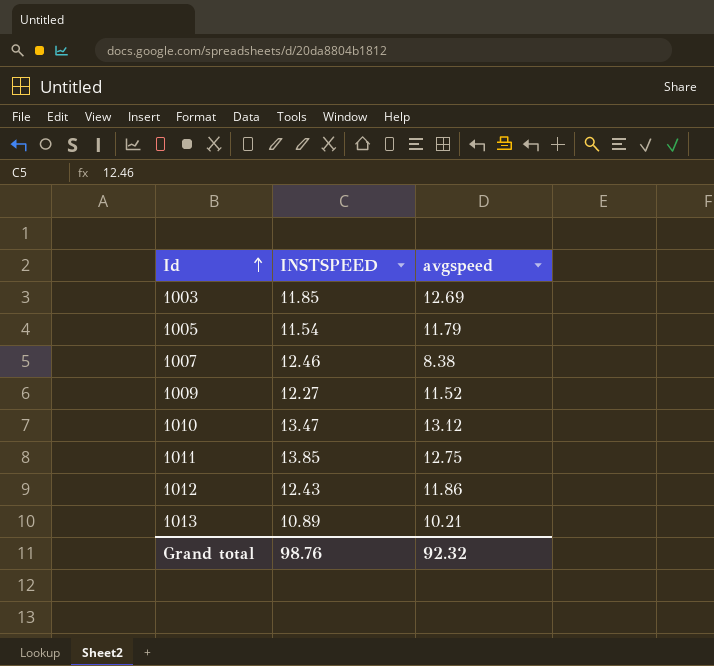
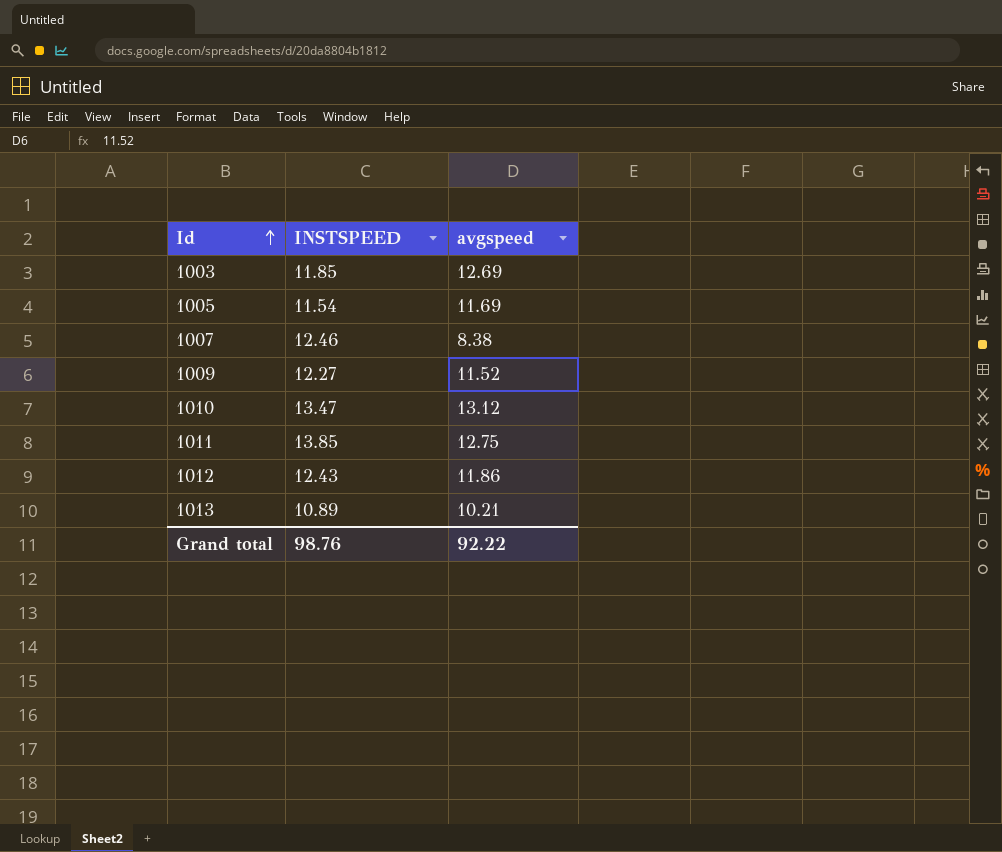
1005 | avgspeed: 11.79 -> 11.69
Grand total | avgspeed: 92.32 -> 92.22

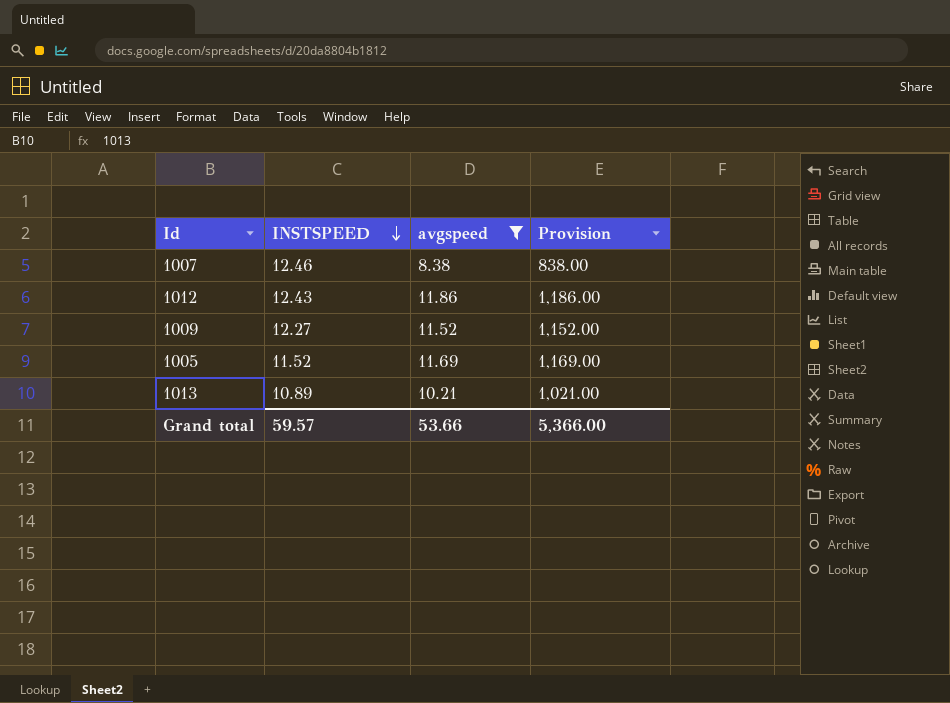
filter: none -> avgspeed <= 11.86
row order: Id ascending -> INSTSPEED descending
column Provision | formula: none -> [avgspeed] * 100
1005 | INSTSPEED: 11.54 -> 11.52
Grand total | INSTSPEED: 98.76 -> 59.57
Grand total | avgspeed: 92.22 -> 53.66

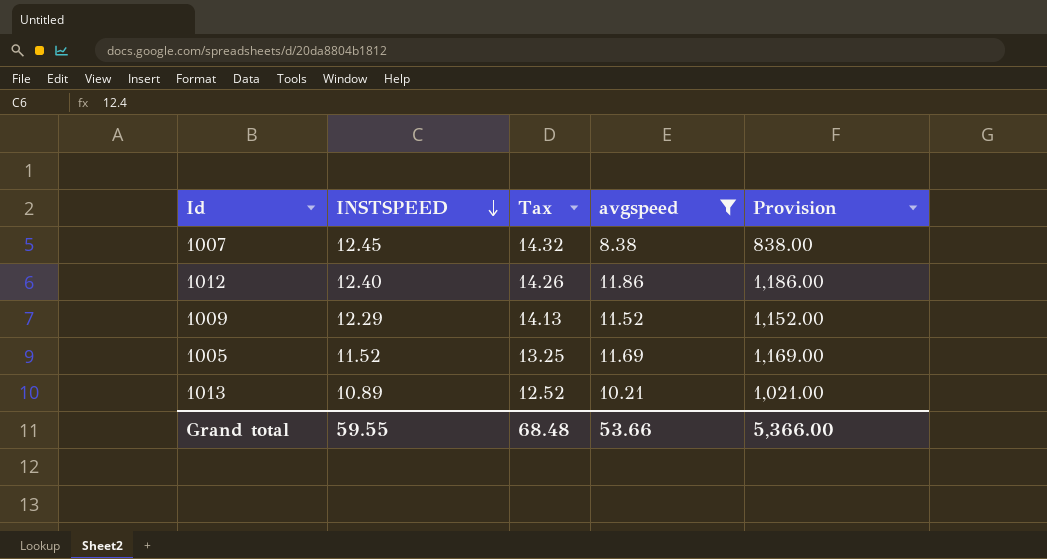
column Tax | formula: none -> [INSTSPEED] * 1.15
1007 | INSTSPEED: 12.46 -> 12.45
1012 | INSTSPEED: 12.43 -> 12.40
1009 | INSTSPEED: 12.27 -> 12.29
Grand total | INSTSPEED: 59.57 -> 59.55

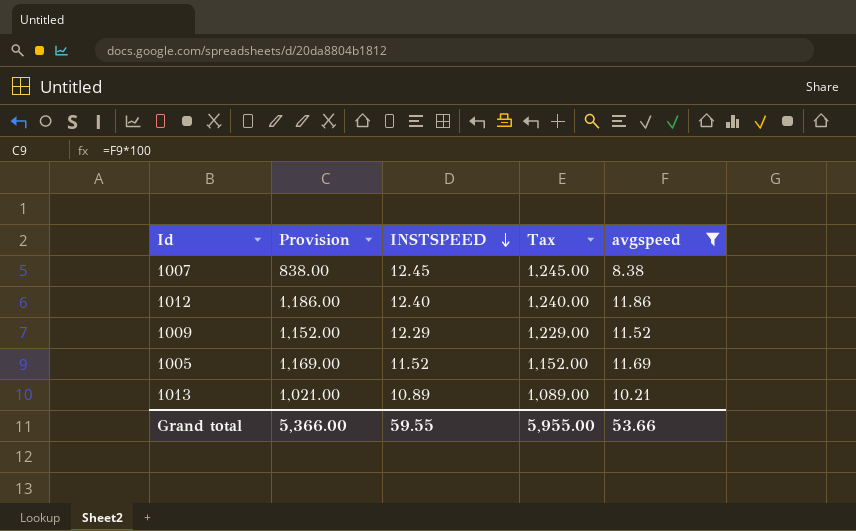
column Provision | position: 5 -> 2
column Tax | formula: [INSTSPEED] * 1.15 -> [INSTSPEED] * 100
Grand total | Tax: 68.48 -> 5,955.00

